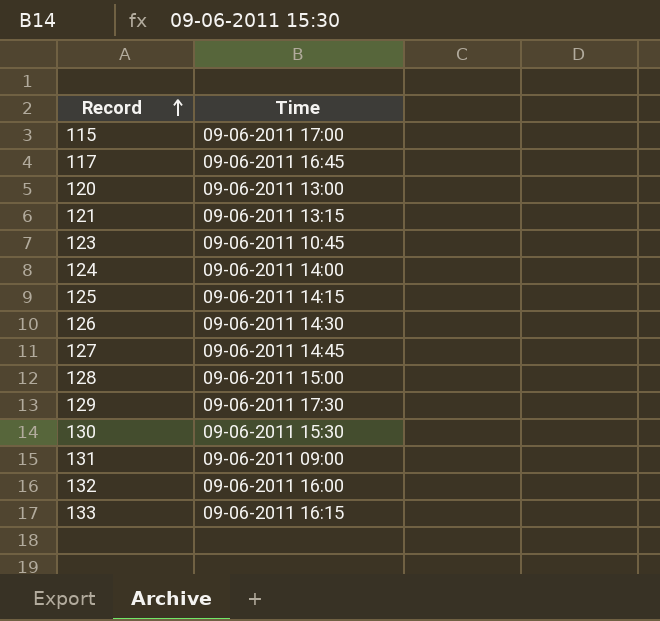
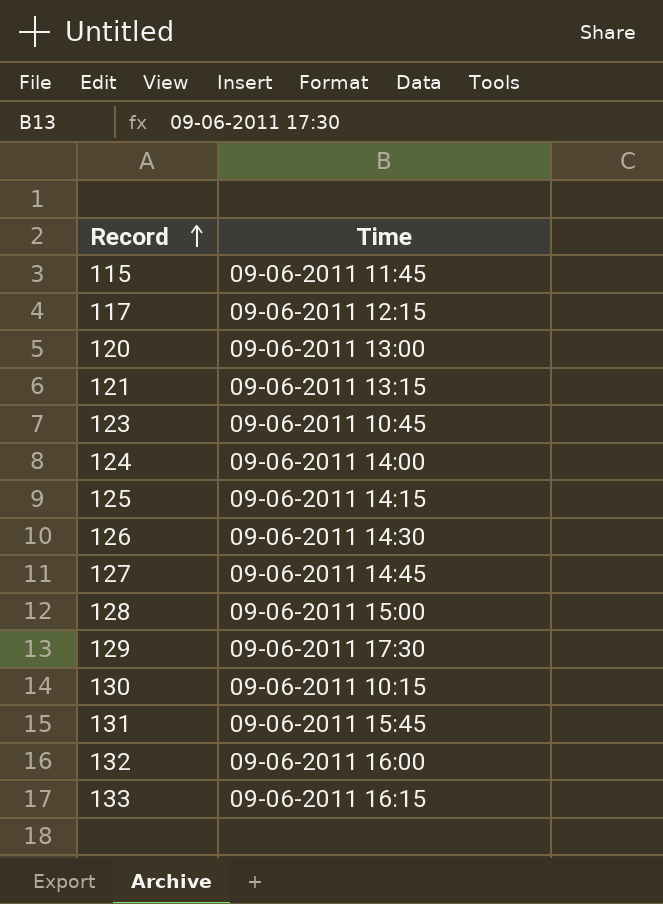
115 | Time: 09-06-2011 17:00 -> 09-06-2011 11:45
117 | Time: 09-06-2011 16:45 -> 09-06-2011 12:15
130 | Time: 09-06-2011 15:30 -> 09-06-2011 10:15
131 | Time: 09-06-2011 09:00 -> 09-06-2011 15:45

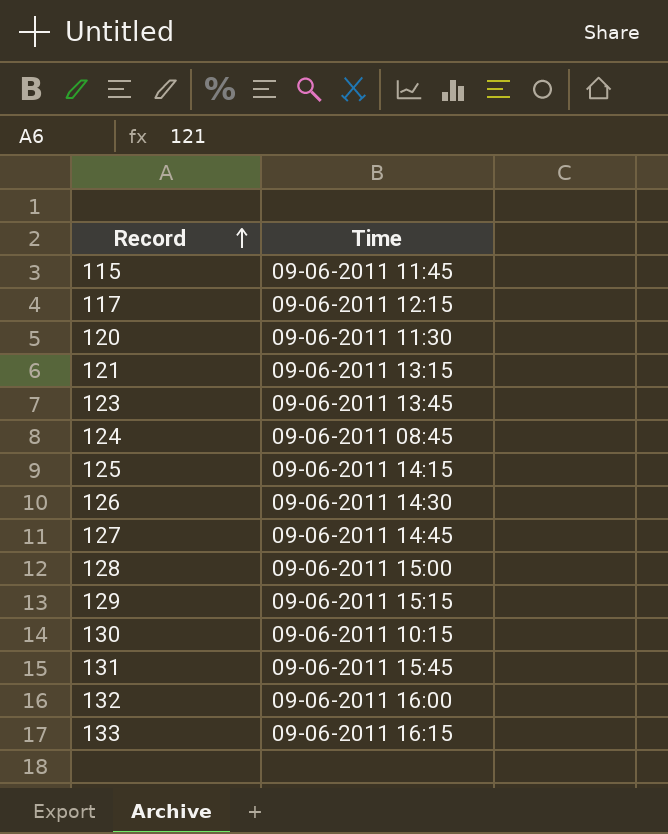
120 | Time: 09-06-2011 13:00 -> 09-06-2011 11:30
123 | Time: 09-06-2011 10:45 -> 09-06-2011 13:45
124 | Time: 09-06-2011 14:00 -> 09-06-2011 08:45
129 | Time: 09-06-2011 17:30 -> 09-06-2011 15:15

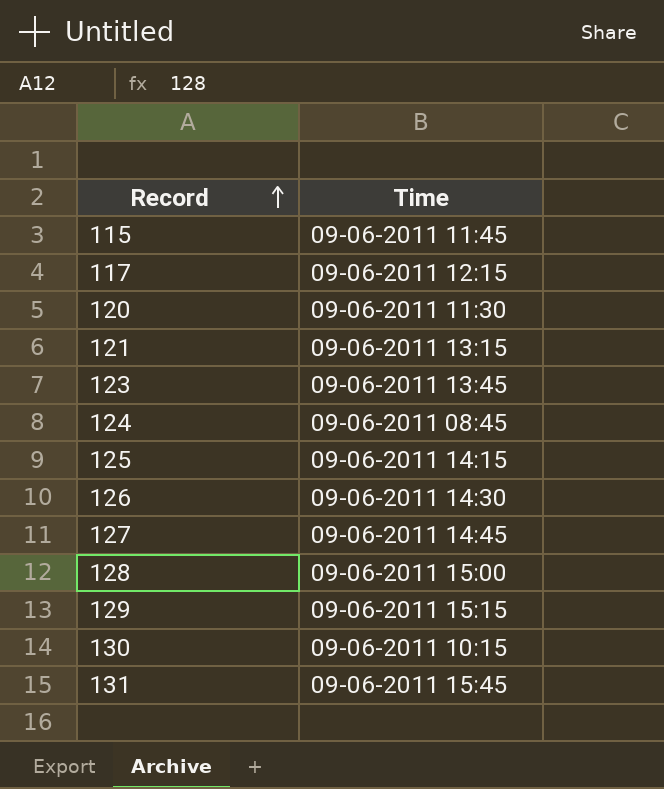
row 132: 09-06-2011 16:00 -> none
row 133: 09-06-2011 16:15 -> none

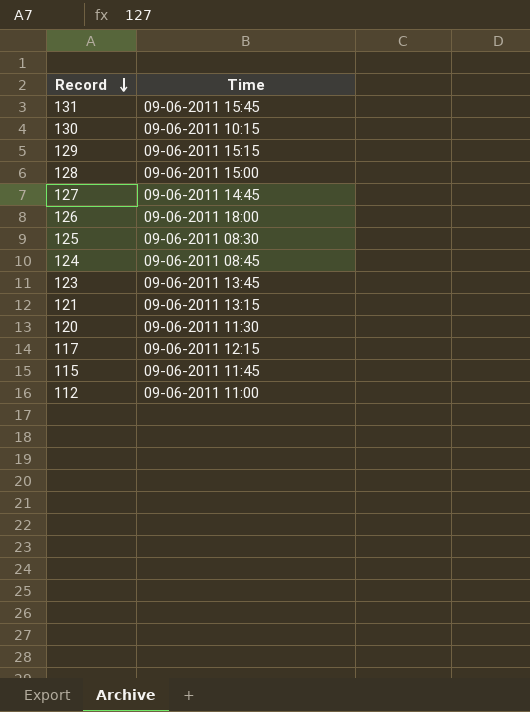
row order: Record ascending -> Record descending
126 | Time: 09-06-2011 14:30 -> 09-06-2011 18:00
125 | Time: 09-06-2011 14:15 -> 09-06-2011 08:30
row 112: none -> 09-06-2011 11:00

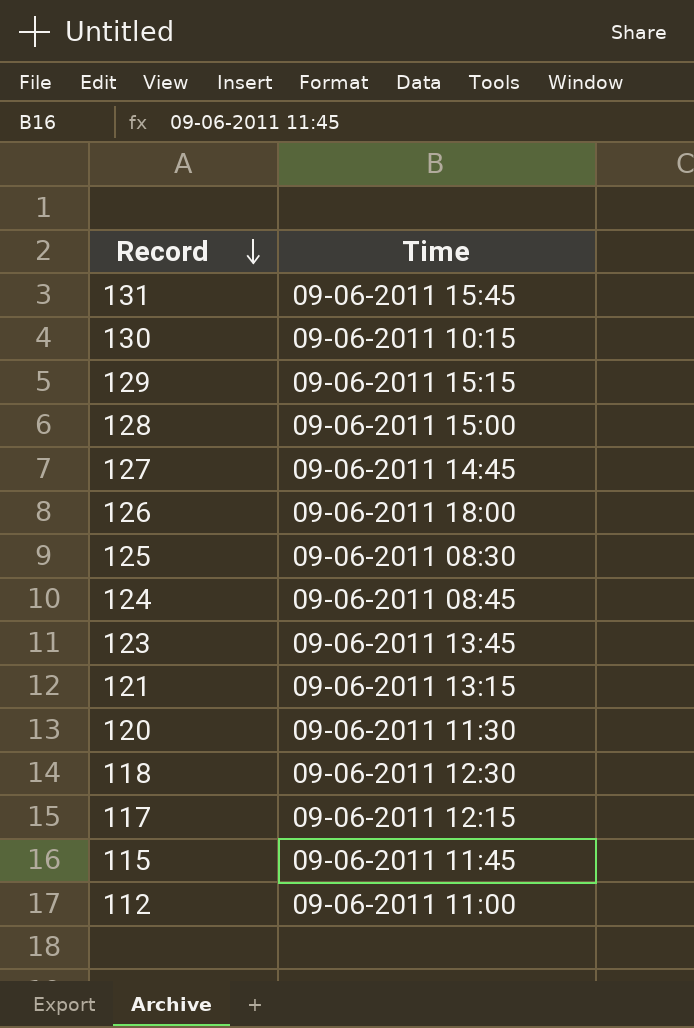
row 118: none -> 09-06-2011 12:30

